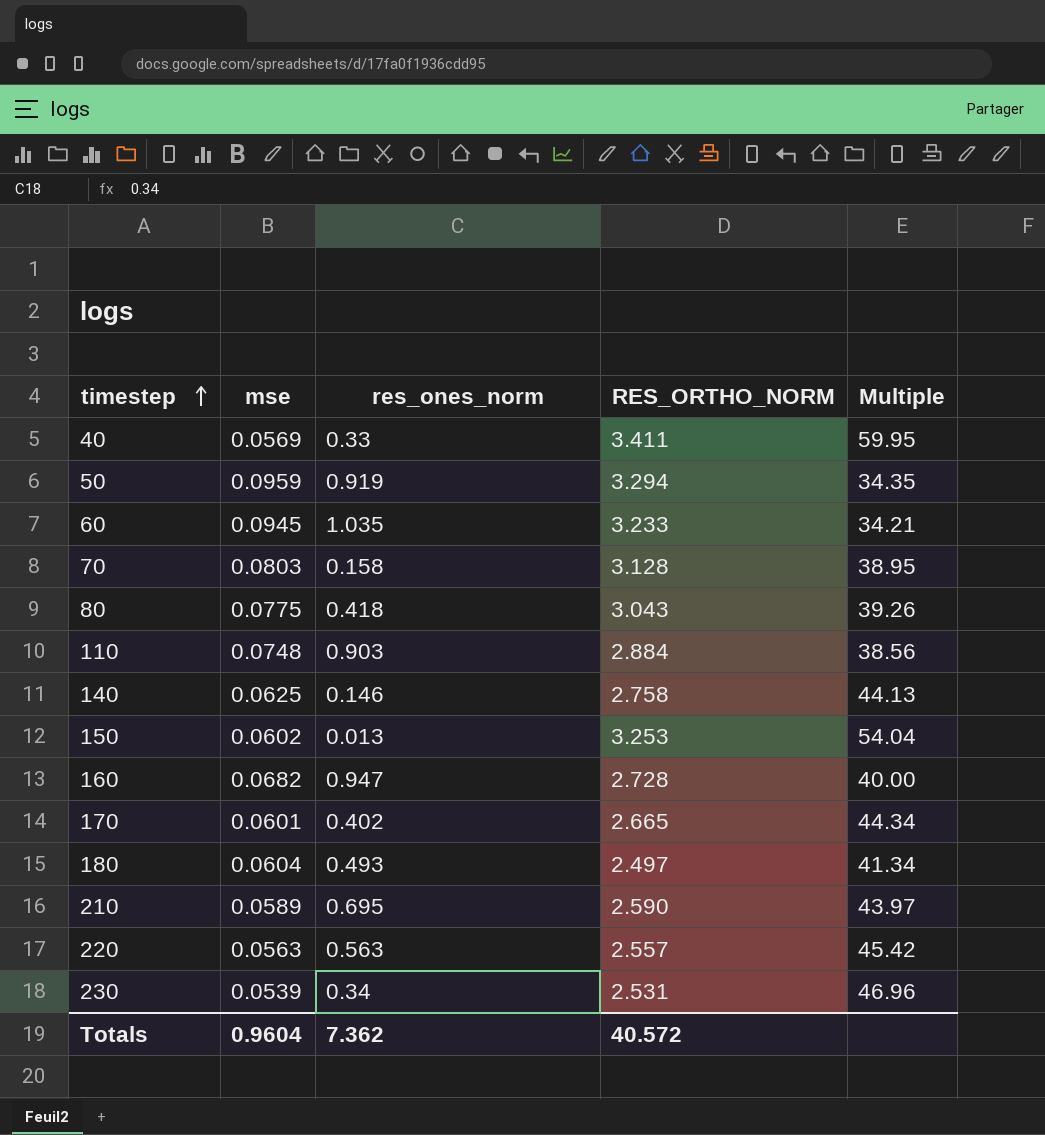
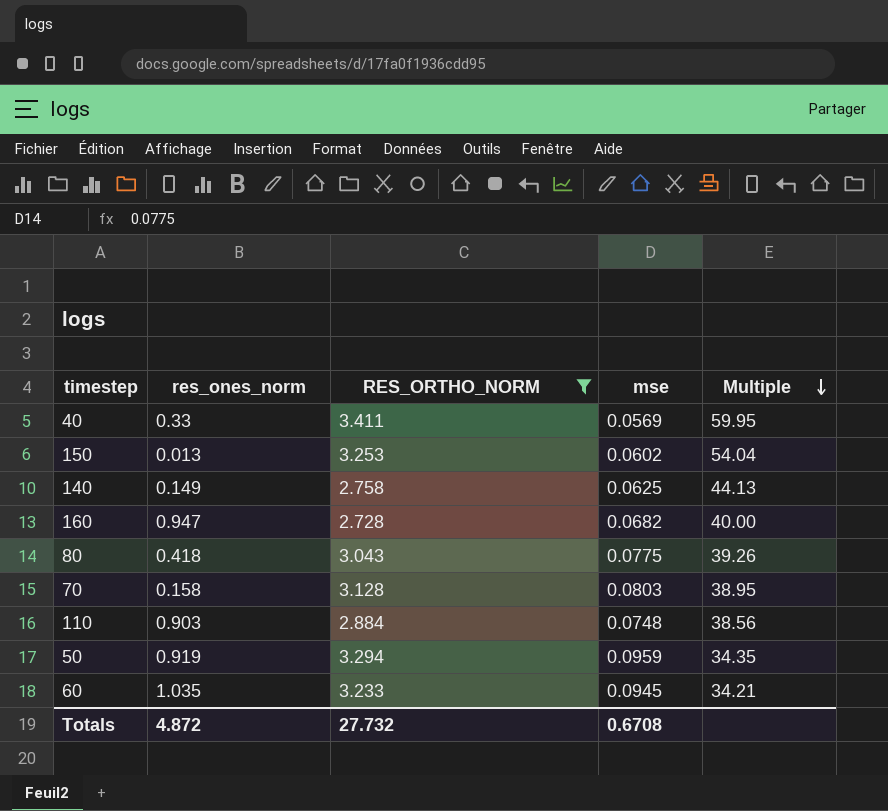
filter: none -> RES_ORTHO_NORM >= 2.728
row order: timestep ascending -> Multiple descending
column mse | position: 2 -> 4
140 | res_ones_norm: 0.146 -> 0.149
Totals | res_ones_norm: 7.362 -> 4.872
Totals | RES_ORTHO_NORM: 40.572 -> 27.732
Totals | mse: 0.9604 -> 0.6708

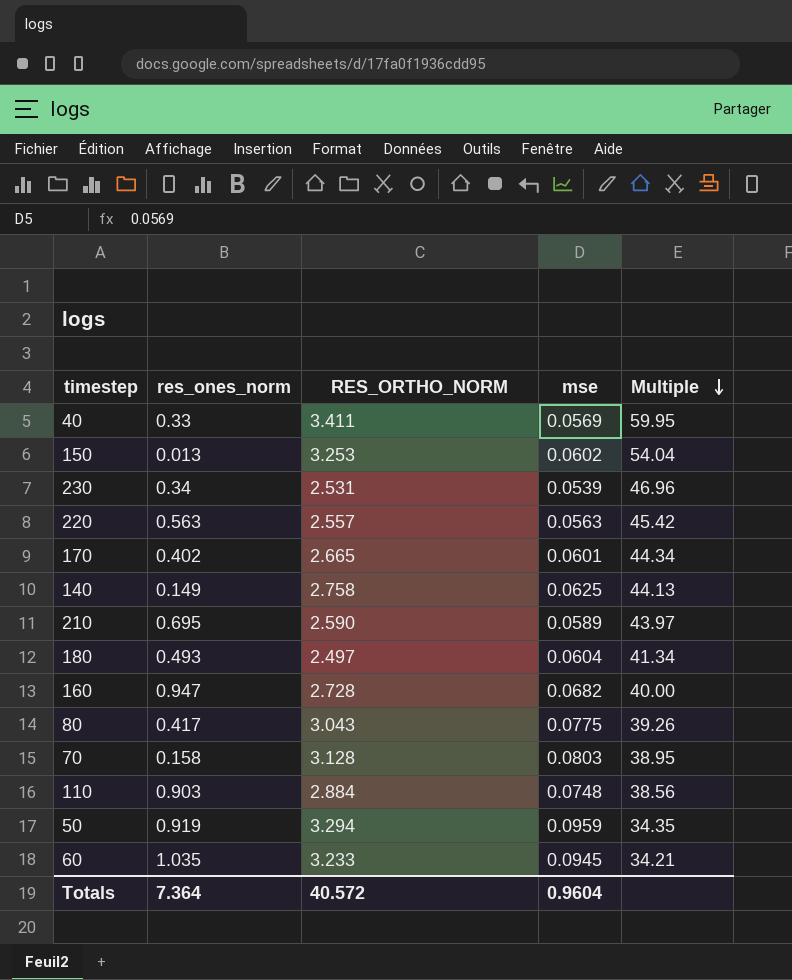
filter: RES_ORTHO_NORM >= 2.728 -> none
80 | res_ones_norm: 0.418 -> 0.417
Totals | res_ones_norm: 4.872 -> 7.364
Totals | RES_ORTHO_NORM: 27.732 -> 40.572
Totals | mse: 0.6708 -> 0.9604

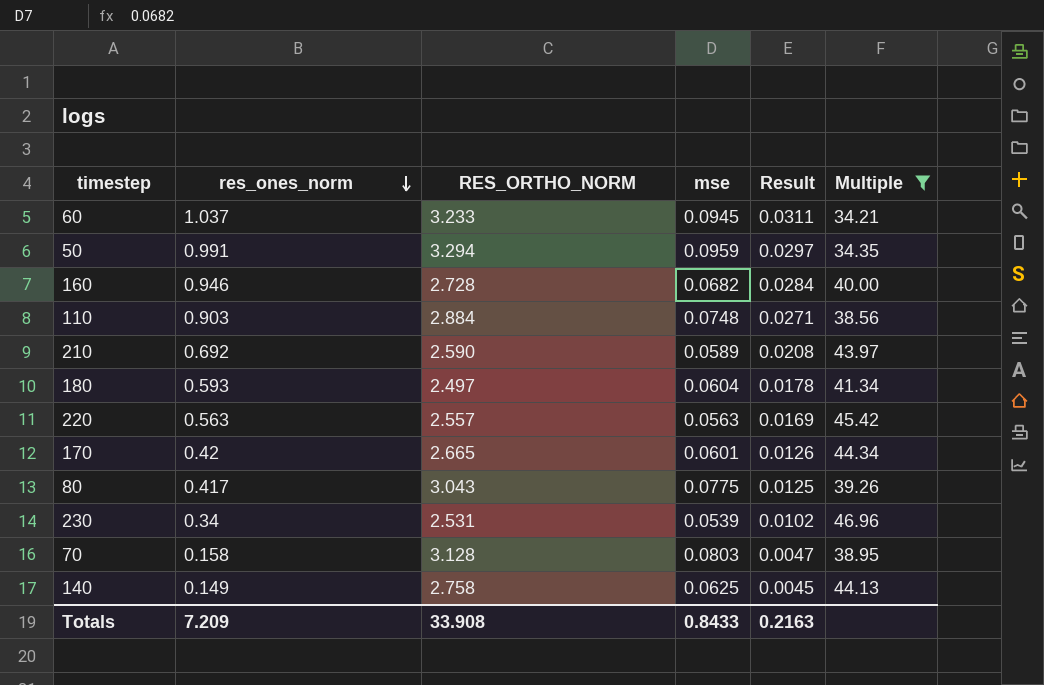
filter: none -> Multiple <= 46.96
row order: Multiple descending -> res_ones_norm descending
column Result | formula: none -> [res_ones_norm] * 0.03
60 | res_ones_norm: 1.035 -> 1.037
50 | res_ones_norm: 0.919 -> 0.991
160 | res_ones_norm: 0.947 -> 0.946
210 | res_ones_norm: 0.695 -> 0.692
180 | res_ones_norm: 0.493 -> 0.593
170 | res_ones_norm: 0.402 -> 0.42
Totals | res_ones_norm: 7.364 -> 7.209
Totals | RES_ORTHO_NORM: 40.572 -> 33.908
Totals | mse: 0.9604 -> 0.8433

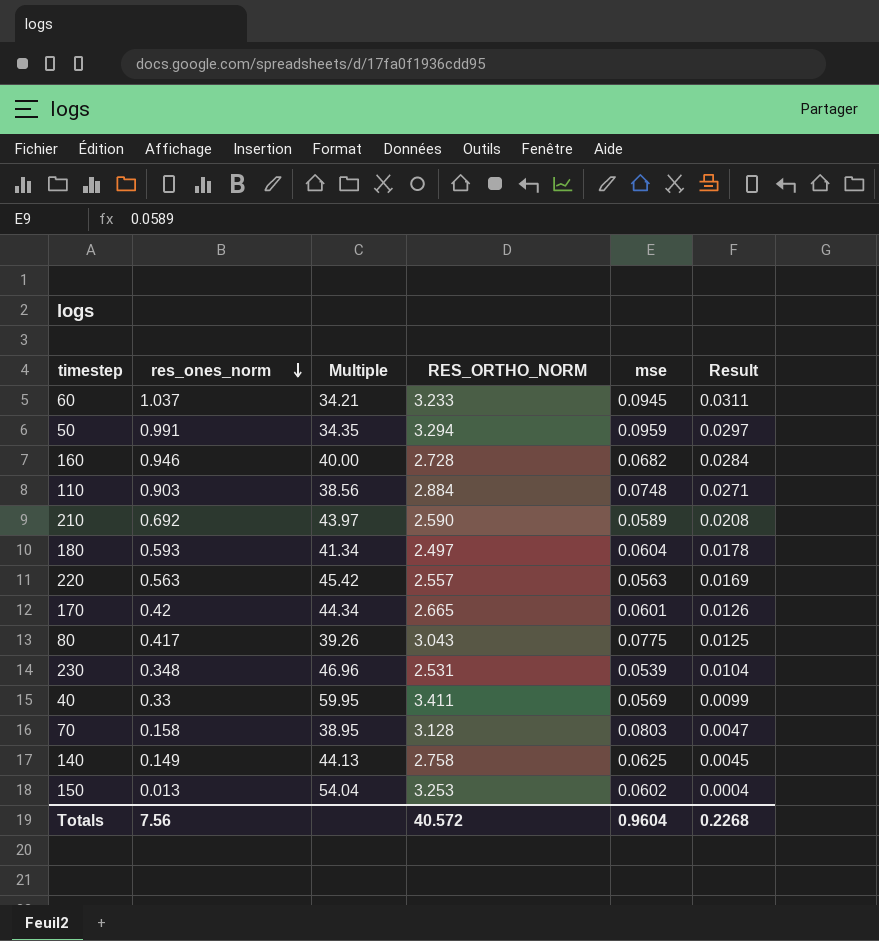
filter: Multiple <= 46.96 -> none
column Multiple | position: 6 -> 3
230 | res_ones_norm: 0.34 -> 0.348
230 | Result: 0.0102 -> 0.0104
Totals | res_ones_norm: 7.209 -> 7.56
Totals | RES_ORTHO_NORM: 33.908 -> 40.572
Totals | mse: 0.8433 -> 0.9604
Totals | Result: 0.2163 -> 0.2268

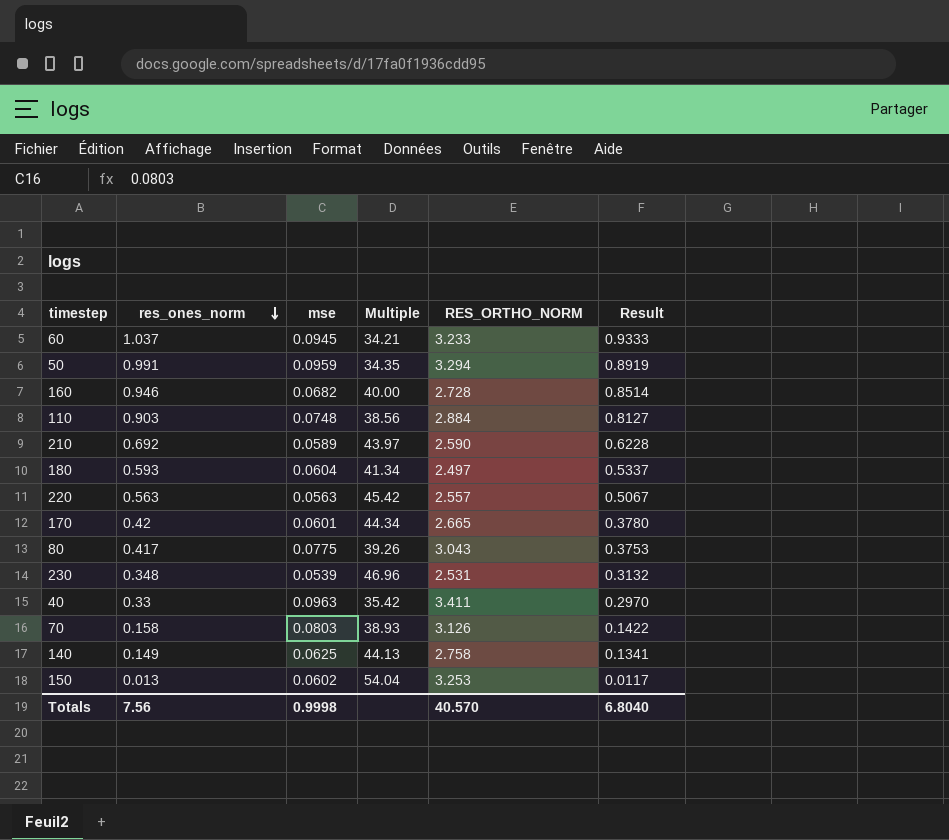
column mse | position: 5 -> 3
column Result | formula: [res_ones_norm] * 0.03 -> [res_ones_norm] * 0.9
40 | mse: 0.0569 -> 0.0963
40 | Multiple: 59.95 -> 35.42
70 | Multiple: 38.95 -> 38.93
70 | RES_ORTHO_NORM: 3.128 -> 3.126
Totals | mse: 0.9604 -> 0.9998
Totals | RES_ORTHO_NORM: 40.572 -> 40.570
Totals | Result: 0.2268 -> 6.8040

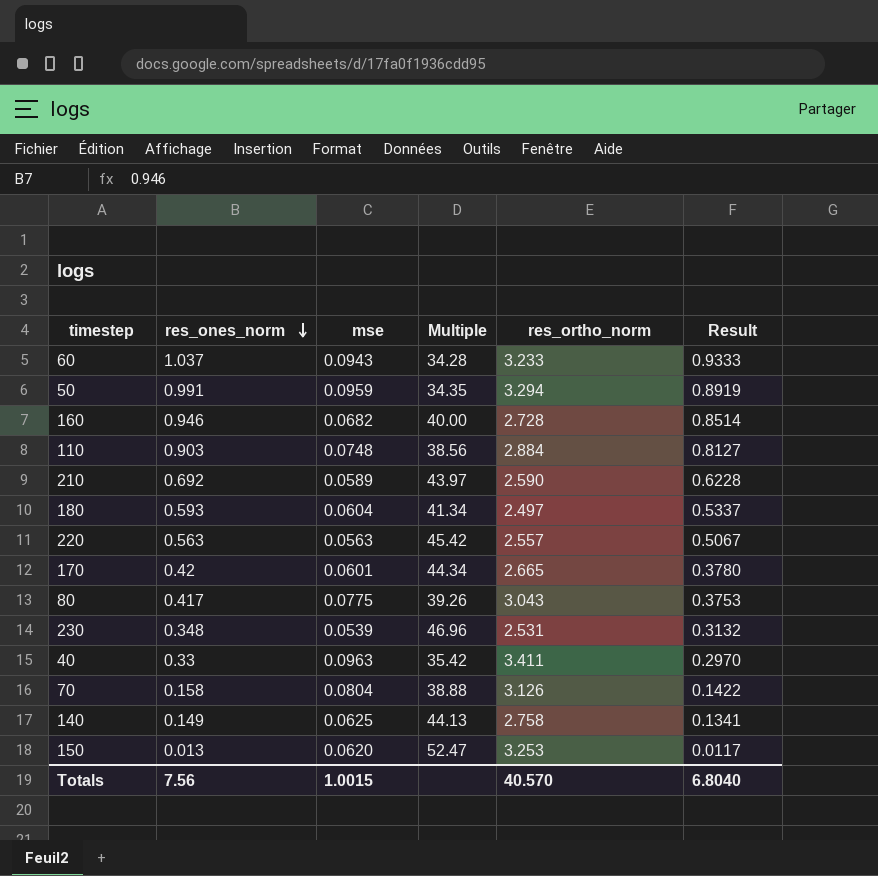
column name: RES_ORTHO_NORM -> res_ortho_norm
60 | mse: 0.0945 -> 0.0943
60 | Multiple: 34.21 -> 34.28
70 | mse: 0.0803 -> 0.0804
70 | Multiple: 38.93 -> 38.88
150 | mse: 0.0602 -> 0.0620
150 | Multiple: 54.04 -> 52.47
Totals | mse: 0.9998 -> 1.0015

